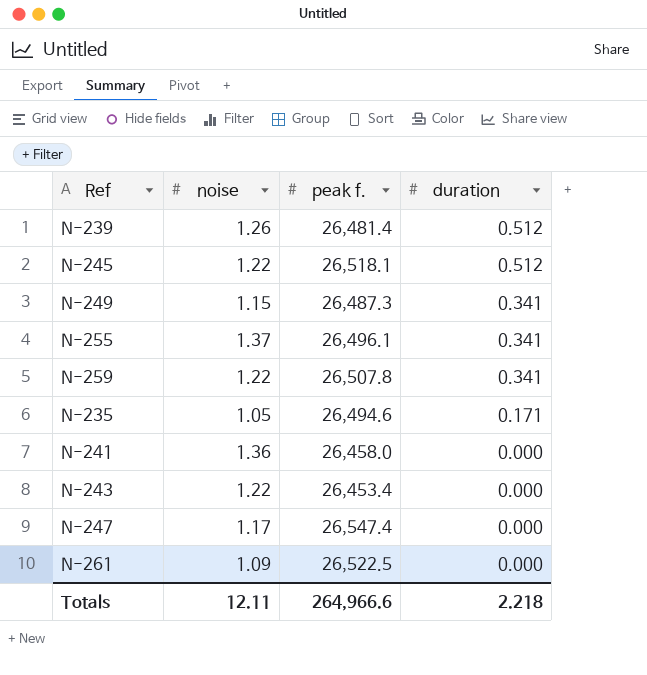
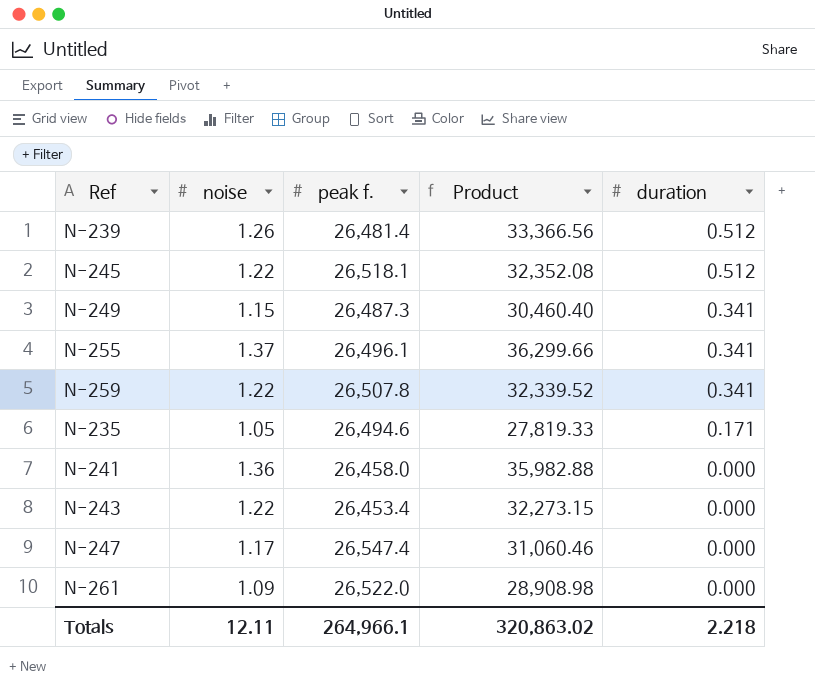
column Product | formula: none -> [noise] * [peak f.]
N-261 | peak f.: 26,522.5 -> 26,522.0
Totals | peak f.: 264,966.6 -> 264,966.1

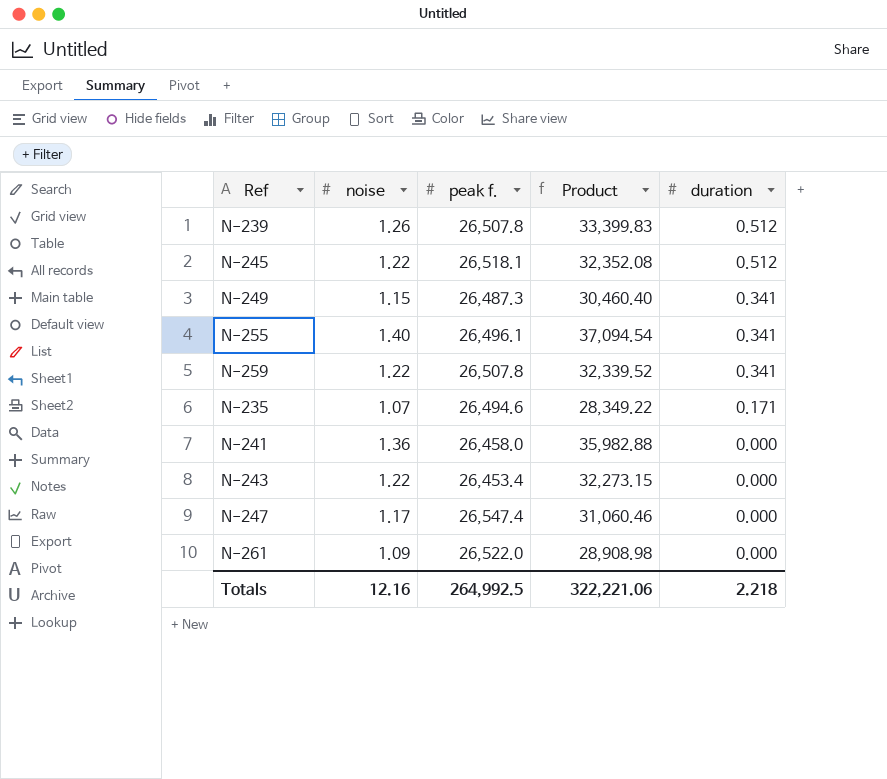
N-239 | peak f.: 26,481.4 -> 26,507.8
N-239 | Product: 33,366.56 -> 33,399.83
N-255 | noise: 1.37 -> 1.40
N-255 | Product: 36,299.66 -> 37,094.54
N-235 | noise: 1.05 -> 1.07
N-235 | Product: 27,819.33 -> 28,349.22
Totals | noise: 12.11 -> 12.16
Totals | peak f.: 264,966.1 -> 264,992.5
Totals | Product: 320,863.02 -> 322,221.06

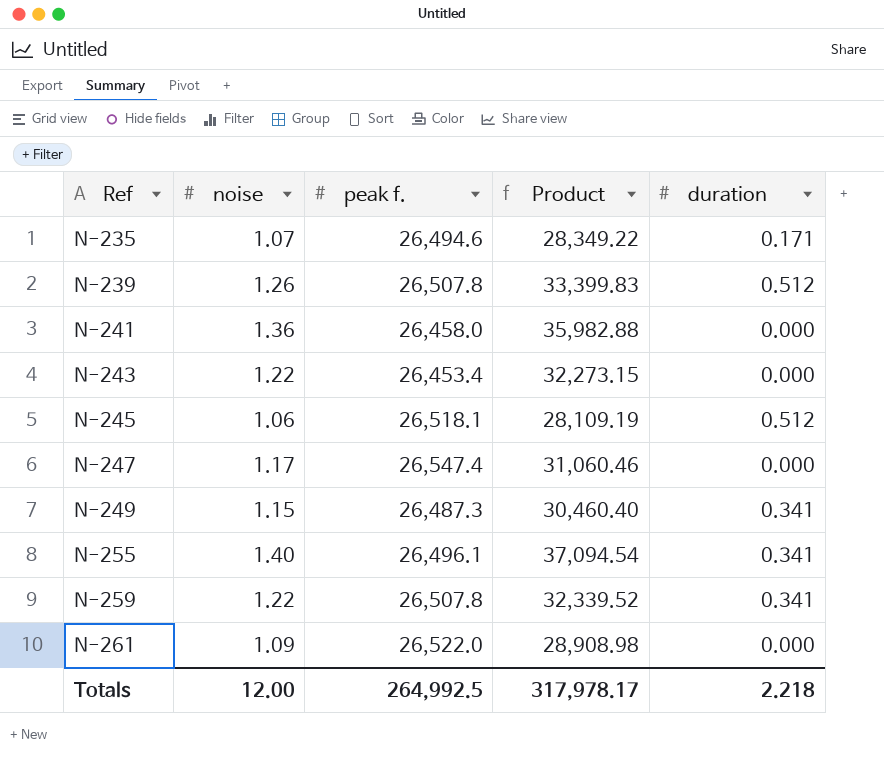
row order: duration descending -> Ref ascending
N-245 | noise: 1.22 -> 1.06
N-245 | Product: 32,352.08 -> 28,109.19
Totals | noise: 12.16 -> 12.00
Totals | Product: 322,221.06 -> 317,978.17

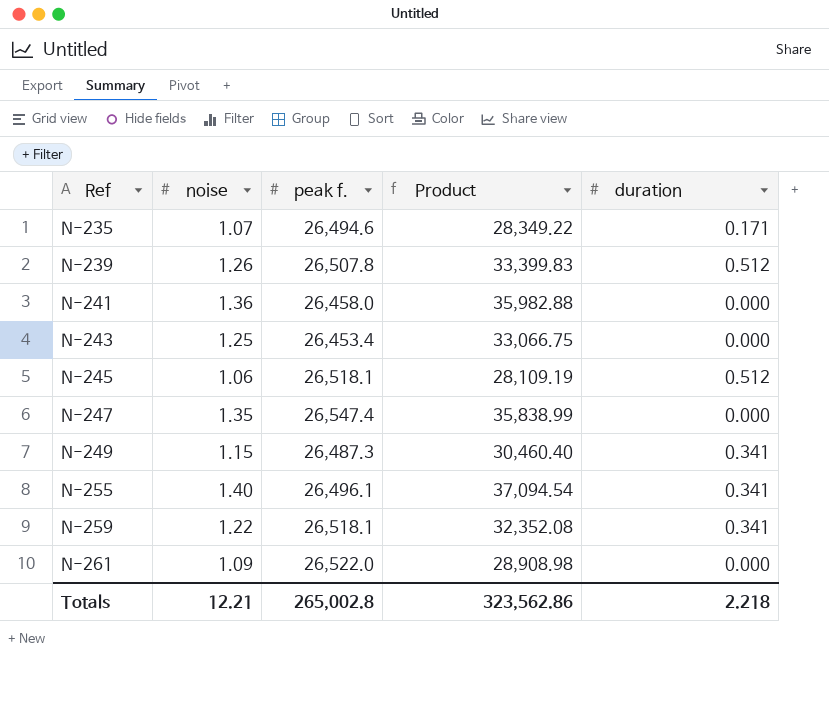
N-243 | noise: 1.22 -> 1.25
N-243 | Product: 32,273.15 -> 33,066.75
N-247 | noise: 1.17 -> 1.35
N-247 | Product: 31,060.46 -> 35,838.99
N-259 | peak f.: 26,507.8 -> 26,518.1
N-259 | Product: 32,339.52 -> 32,352.08
Totals | noise: 12.00 -> 12.21
Totals | peak f.: 264,992.5 -> 265,002.8
Totals | Product: 317,978.17 -> 323,562.86

